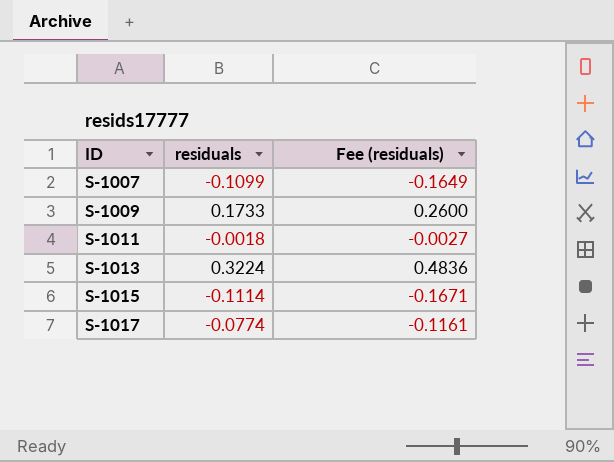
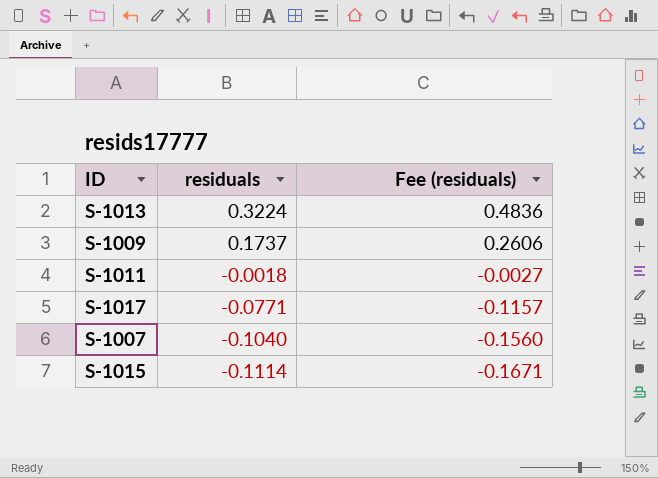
row order: ID ascending -> residuals descending
S-1009 | residuals: 0.1733 -> 0.1737
S-1009 | Fee (residuals): 0.2600 -> 0.2606
S-1017 | residuals: -0.0774 -> -0.0771
S-1017 | Fee (residuals): -0.1161 -> -0.1157
S-1007 | residuals: -0.1099 -> -0.1040
S-1007 | Fee (residuals): -0.1649 -> -0.1560

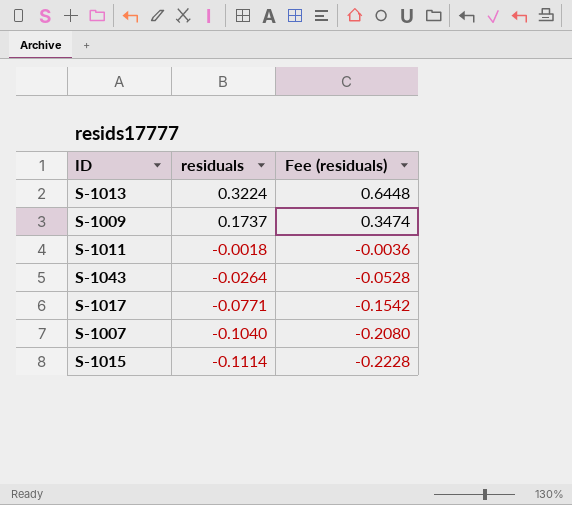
column Fee (residuals) | formula: [residuals] * 1.5 -> [residuals] * 2
row S-1043: none -> -0.0264 | -0.0528

